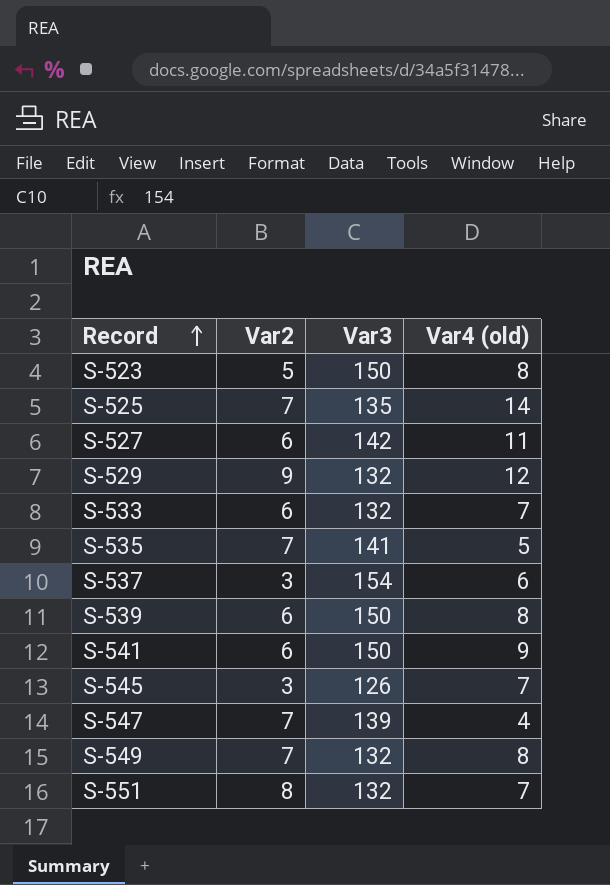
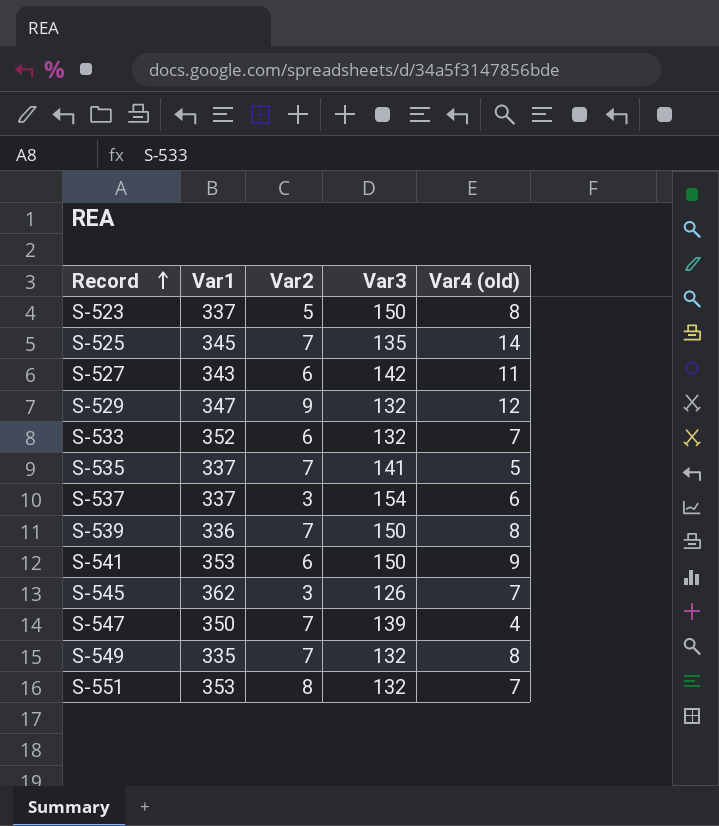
column Var1 | position: none -> 2
S-539 | Var2: 6 -> 7

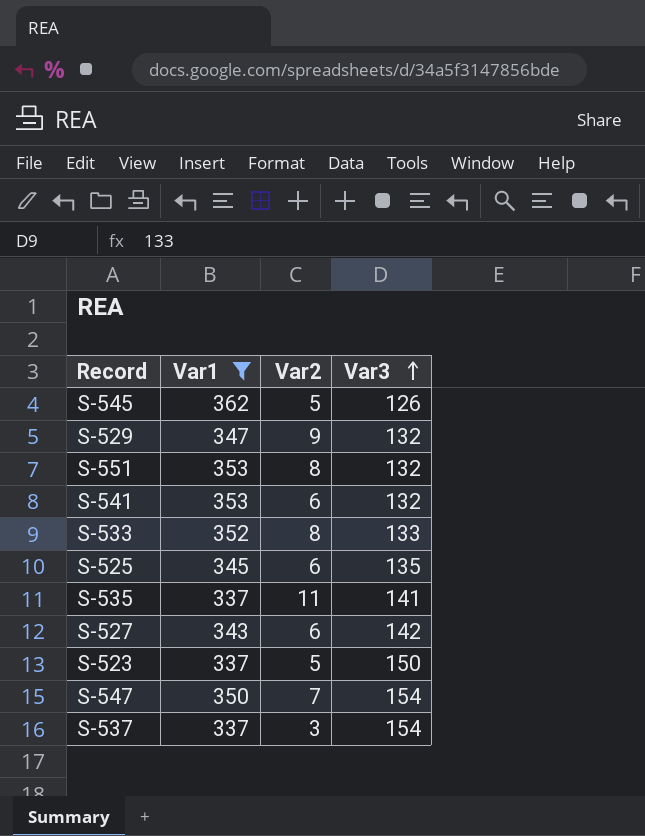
filter: none -> Var1 >= 337
row order: Record ascending -> Var3 ascending
column Var4 (old) | position: 5 -> none
S-545 | Var2: 3 -> 5
S-541 | Var3: 150 -> 132
S-533 | Var2: 6 -> 8
S-533 | Var3: 132 -> 133
S-525 | Var2: 7 -> 6
S-535 | Var2: 7 -> 11
S-547 | Var3: 139 -> 154

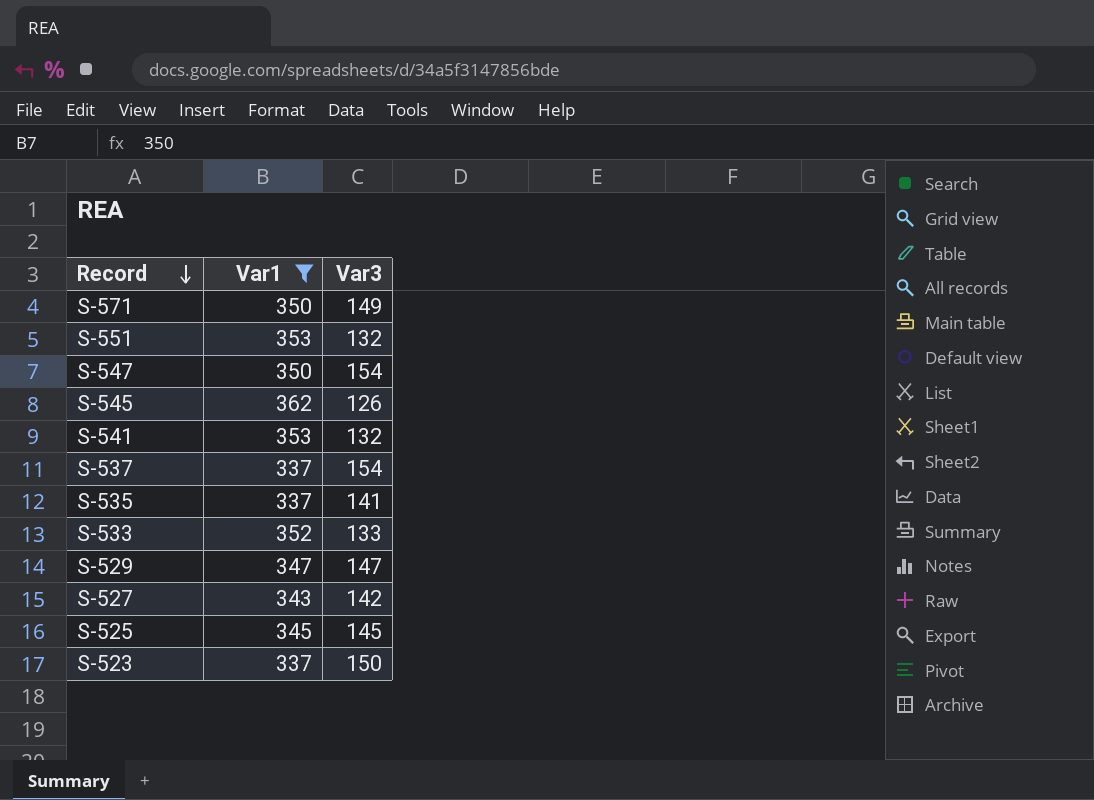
row order: Var3 ascending -> Record descending
column Var2 | position: 3 -> none
row S-571: none -> 350 | 149
S-529 | Var3: 132 -> 147
S-525 | Var3: 135 -> 145

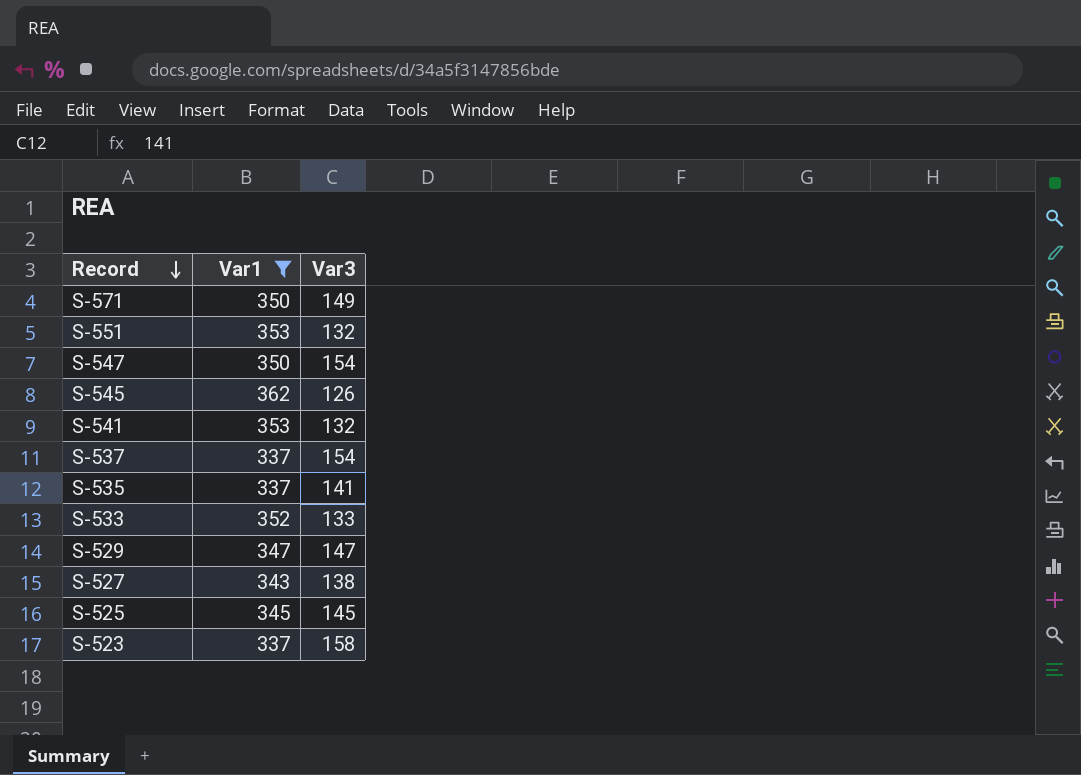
S-527 | Var3: 142 -> 138
S-523 | Var3: 150 -> 158

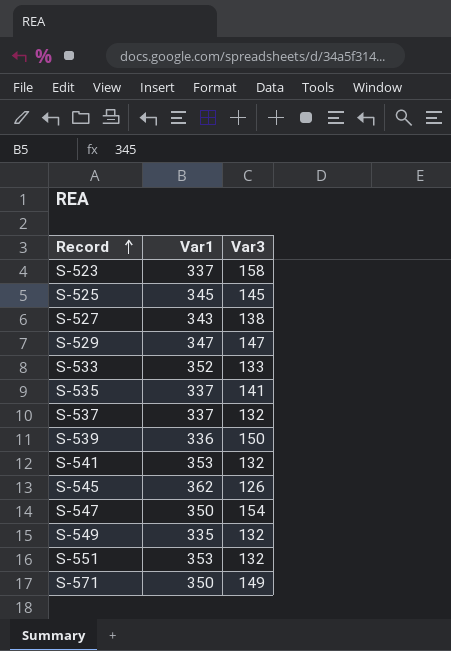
filter: Var1 >= 337 -> none
row order: Record descending -> Record ascending
S-537 | Var3: 154 -> 132

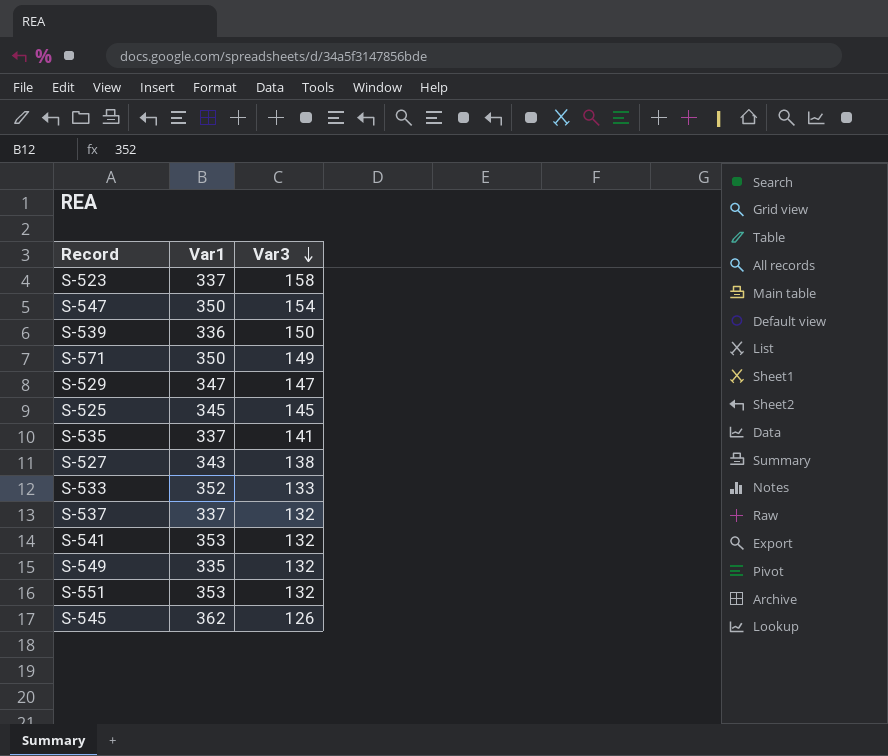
row order: Record ascending -> Var3 descending

